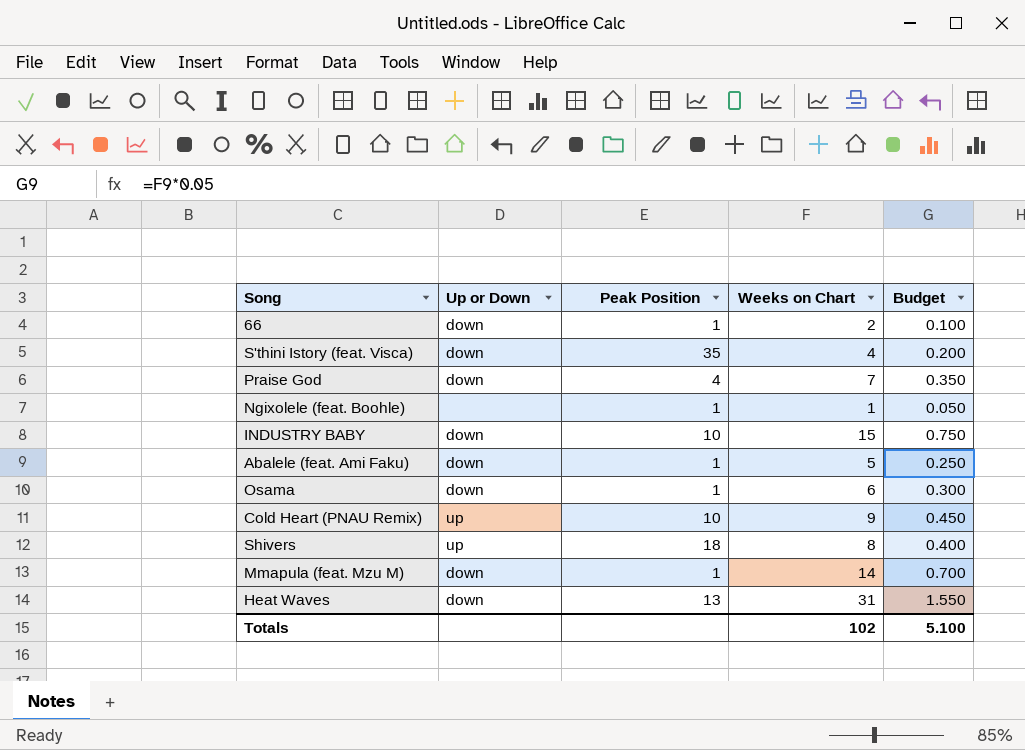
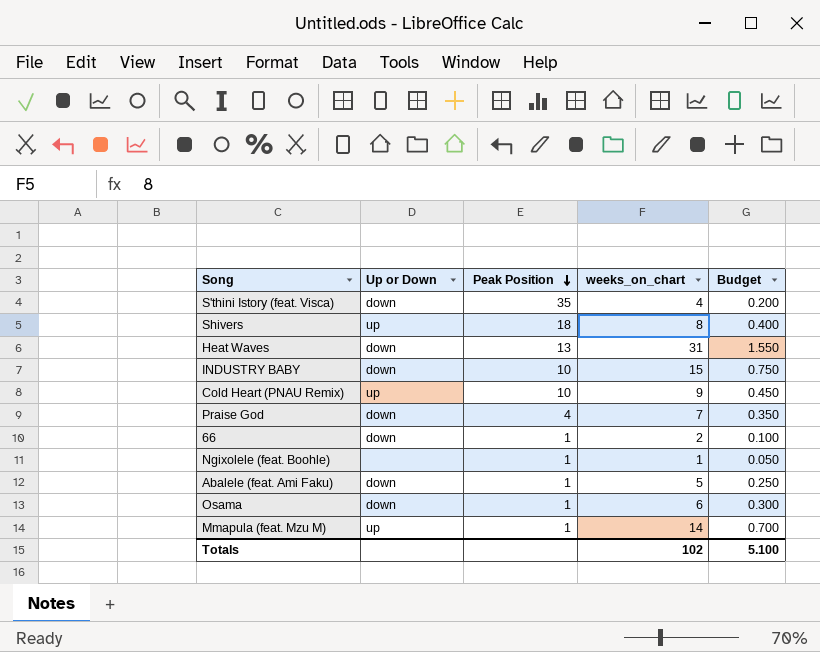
row order: none -> Peak Position descending
column name: Weeks on Chart -> weeks_on_chart
Mmapula (feat. Mzu M) | Up or Down: down -> up

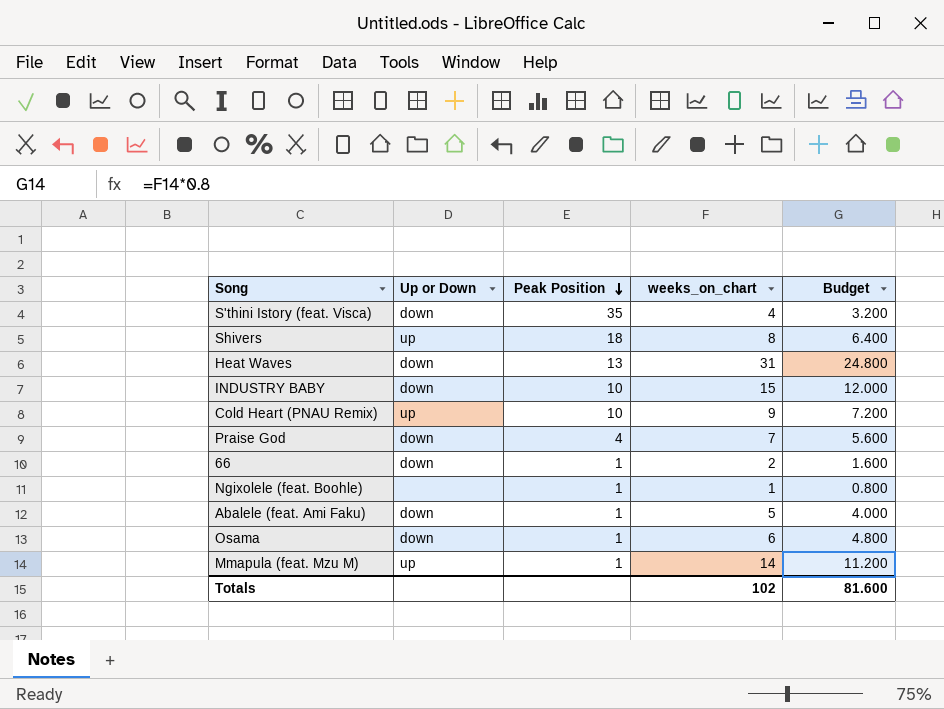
column Budget | formula: [weeks_on_chart] * 0.05 -> [weeks_on_chart] * 0.8
Totals | Budget: 5.100 -> 81.600

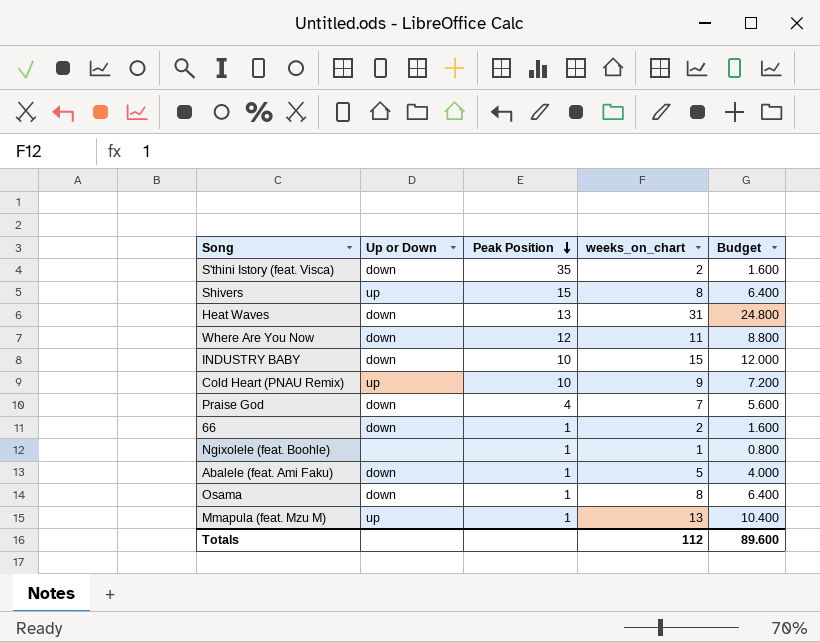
S'thini Istory (feat. Visca) | weeks_on_chart: 4 -> 2
S'thini Istory (feat. Visca) | Budget: 3.200 -> 1.600
Shivers | Peak Position: 18 -> 15
row Where Are You Now: none -> down | 12 | 11 | 8.800
Osama | weeks_on_chart: 6 -> 8
Osama | Budget: 4.800 -> 6.400
Mmapula (feat. Mzu M) | weeks_on_chart: 14 -> 13
Mmapula (feat. Mzu M) | Budget: 11.200 -> 10.400
Totals | weeks_on_chart: 102 -> 112
Totals | Budget: 81.600 -> 89.600

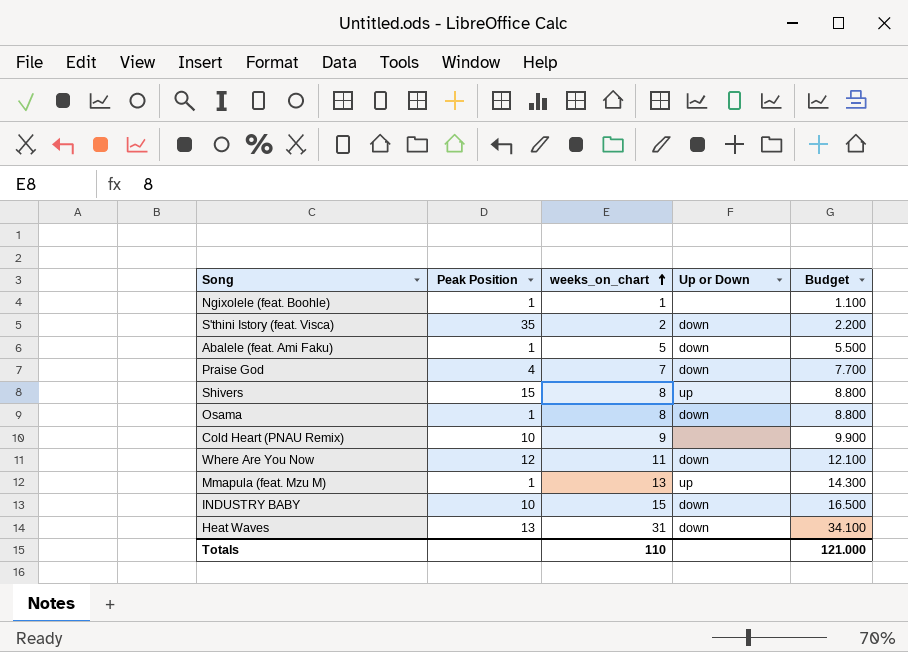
row order: Peak Position descending -> weeks_on_chart ascending
column Up or Down | position: 2 -> 4
column Budget | formula: [weeks_on_chart] * 0.8 -> [weeks_on_chart] * 1.1
row 66: down | 1 | 2 | 1.600 -> none
Cold Heart (PNAU Remix) | Up or Down: up -> none
Totals | weeks_on_chart: 112 -> 110
Totals | Budget: 89.600 -> 121.000

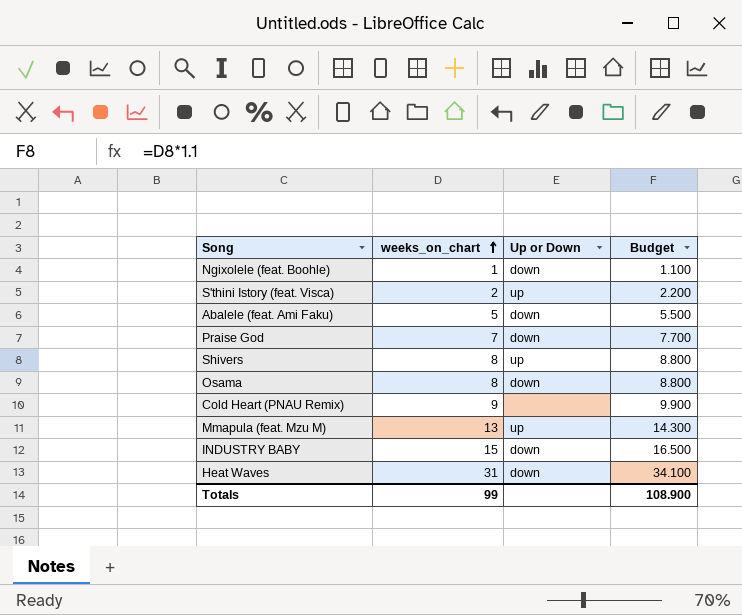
column Peak Position | position: 2 -> none
row Where Are You Now: 12 | 11 | down | 12.100 -> none
Ngixolele (feat. Boohle) | Up or Down: none -> down
S'thini Istory (feat. Visca) | Up or Down: down -> up
Totals | weeks_on_chart: 110 -> 99
Totals | Budget: 121.000 -> 108.900

